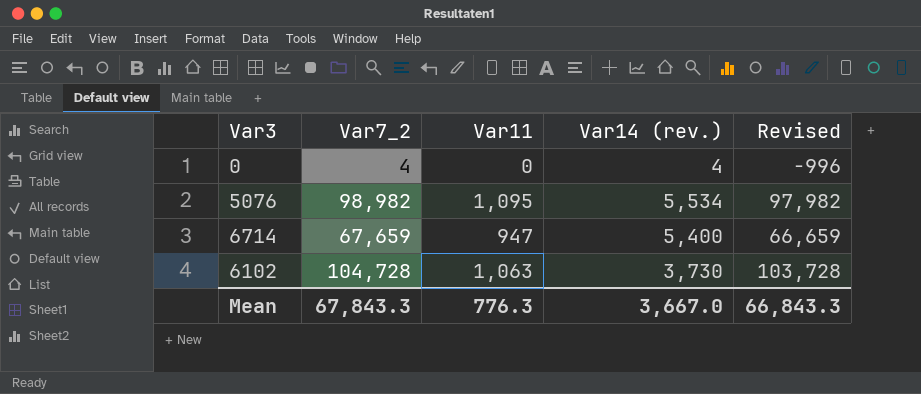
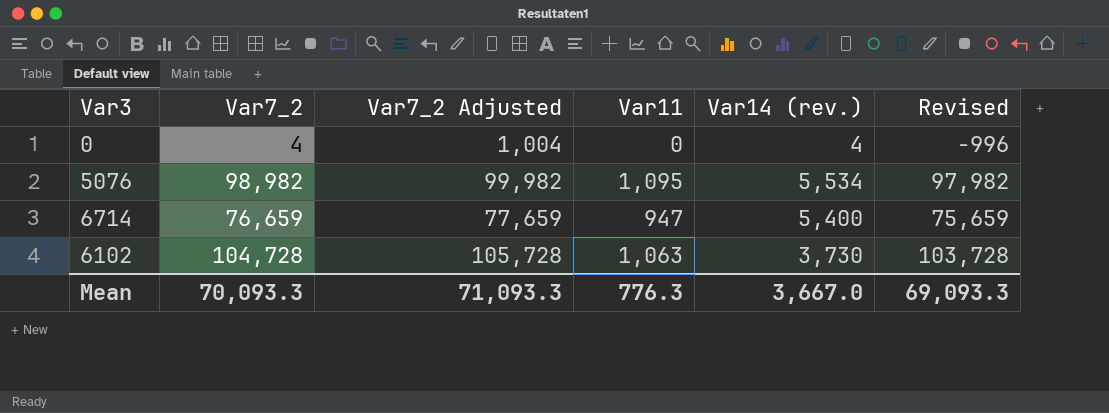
column Var7_2 Adjusted | formula: none -> [Var7_2] + 1000
6714 | Var7_2: 67,659 -> 76,659
6714 | Revised: 66,659 -> 75,659
Mean | Var7_2: 67,843.3 -> 70,093.3
Mean | Revised: 66,843.3 -> 69,093.3

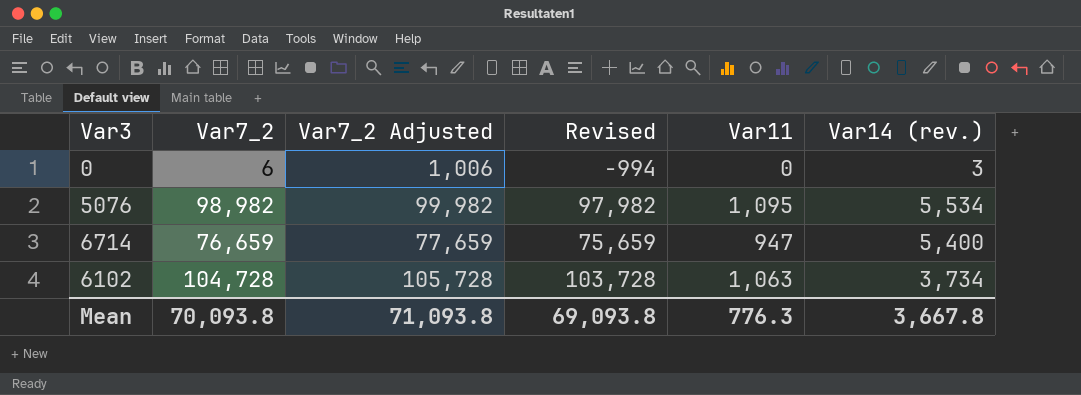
column Revised | position: 6 -> 4
0 | Var7_2: 4 -> 6
0 | Var7_2 Adjusted: 1,004 -> 1,006
0 | Revised: -996 -> -994
0 | Var14 (rev.): 4 -> 3
6102 | Var14 (rev.): 3,730 -> 3,734
Mean | Var7_2: 70,093.3 -> 70,093.8
Mean | Var7_2 Adjusted: 71,093.3 -> 71,093.8
Mean | Revised: 69,093.3 -> 69,093.8
Mean | Var14 (rev.): 3,667.0 -> 3,667.8

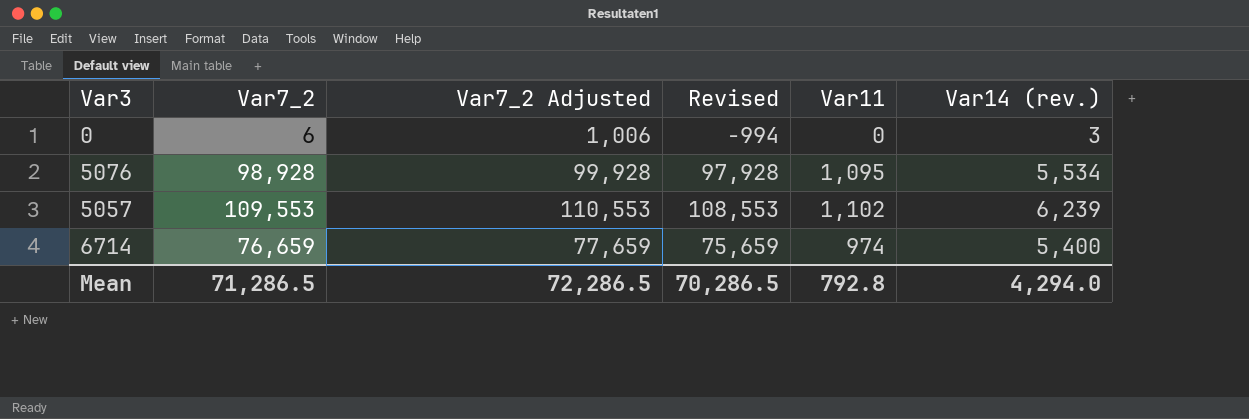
row 6102: 104,728 | 105,728 | 103,728 | 1,063 | 3,734 -> none
5076 | Var7_2: 98,982 -> 98,928
5076 | Var7_2 Adjusted: 99,982 -> 99,928
5076 | Revised: 97,982 -> 97,928
row 5057: none -> 109,553 | 110,553 | 108,553 | 1,102 | 6,239
6714 | Var11: 947 -> 974
Mean | Var7_2: 70,093.8 -> 71,286.5
Mean | Var7_2 Adjusted: 71,093.8 -> 72,286.5
Mean | Revised: 69,093.8 -> 70,286.5
Mean | Var11: 776.3 -> 792.8
Mean | Var14 (rev.): 3,667.8 -> 4,294.0

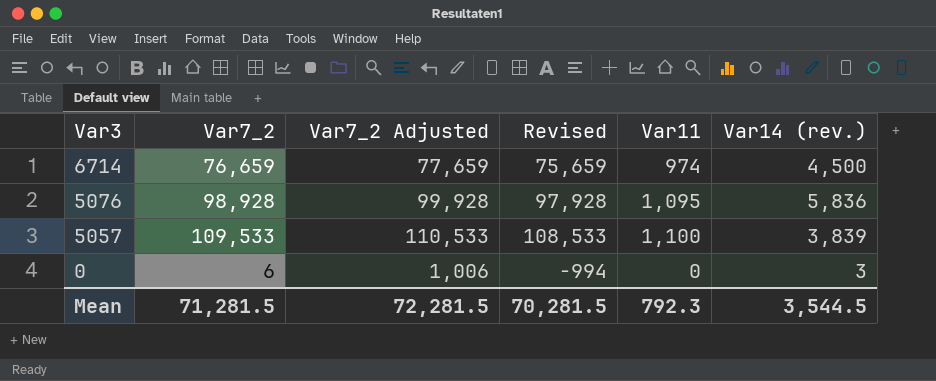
row order: none -> Var3 descending
6714 | Var14 (rev.): 5,400 -> 4,500
5076 | Var14 (rev.): 5,534 -> 5,836
5057 | Var7_2: 109,553 -> 109,533
5057 | Var7_2 Adjusted: 110,553 -> 110,533
5057 | Revised: 108,553 -> 108,533
5057 | Var11: 1,102 -> 1,100
5057 | Var14 (rev.): 6,239 -> 3,839
Mean | Var7_2: 71,286.5 -> 71,281.5
Mean | Var7_2 Adjusted: 72,286.5 -> 72,281.5
Mean | Revised: 70,286.5 -> 70,281.5
Mean | Var11: 792.8 -> 792.3
Mean | Var14 (rev.): 4,294.0 -> 3,544.5

